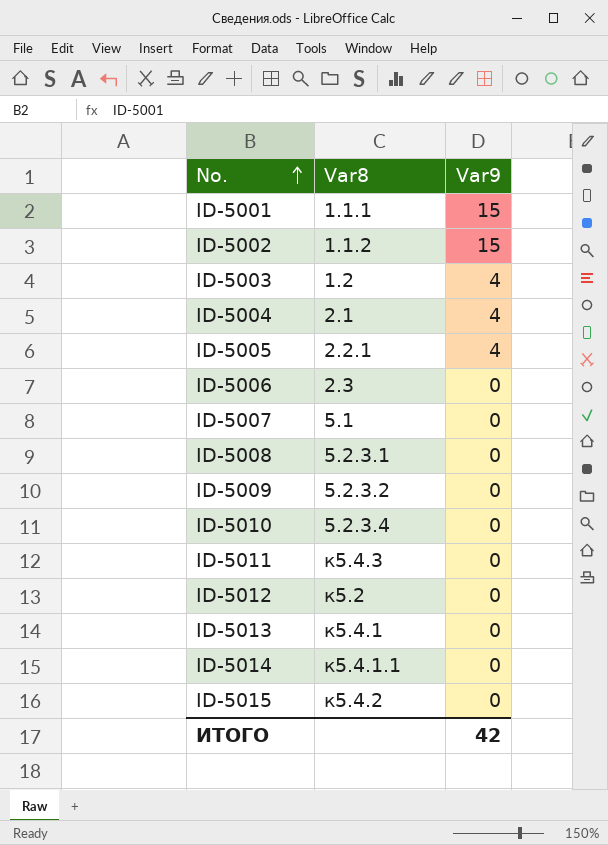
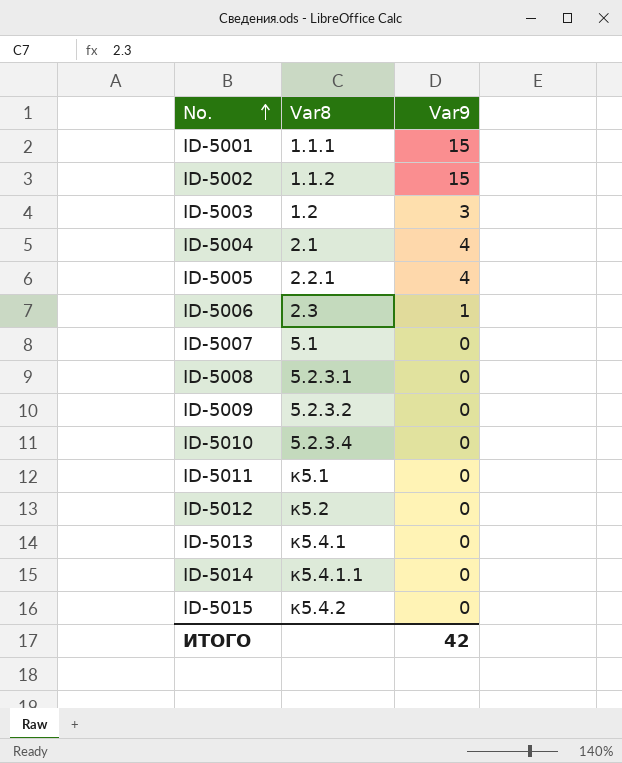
ID-5003 | Var9: 4 -> 3
ID-5006 | Var9: 0 -> 1
ID-5011 | Var8: к5.4.3 -> к5.1

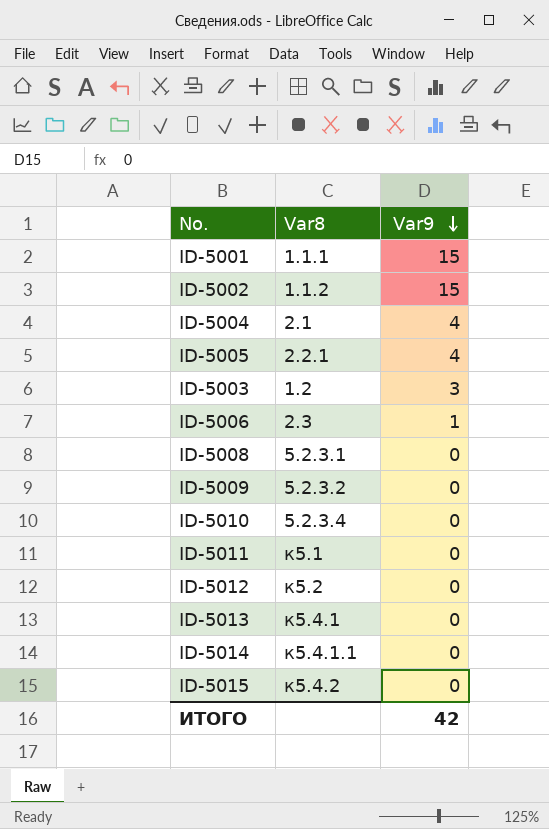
row order: No. ascending -> Var9 descending
row ID-5007: 5.1 | 0 -> none

